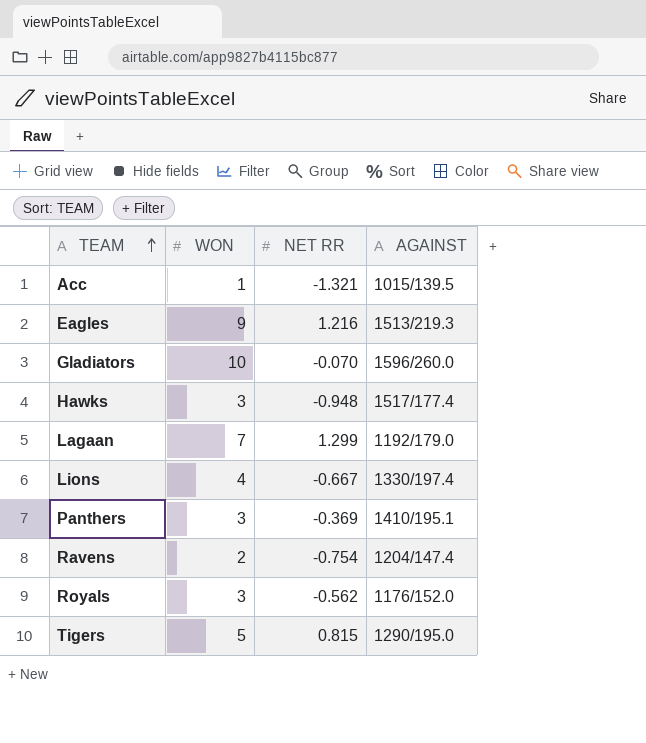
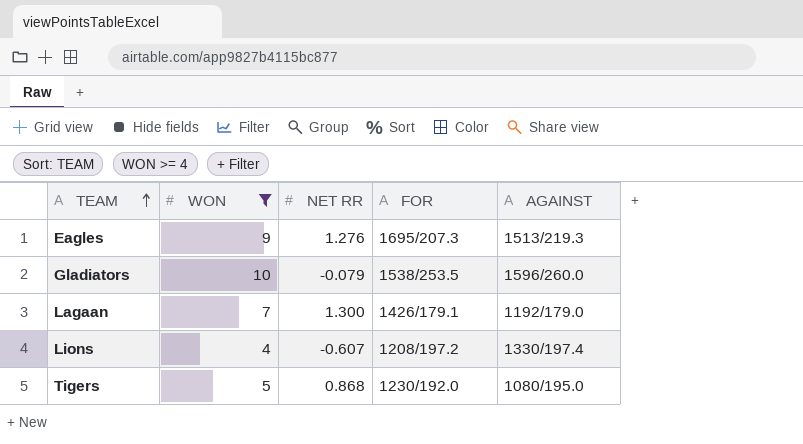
filter: none -> WON >= 4
column FOR | position: none -> 4
Eagles | NET RR: 1.216 -> 1.276
Gladiators | NET RR: -0.070 -> -0.079
Lagaan | NET RR: 1.299 -> 1.300
Lions | NET RR: -0.667 -> -0.607
Tigers | NET RR: 0.815 -> 0.868
Tigers | AGAINST: 1290/195.0 -> 1080/195.0

